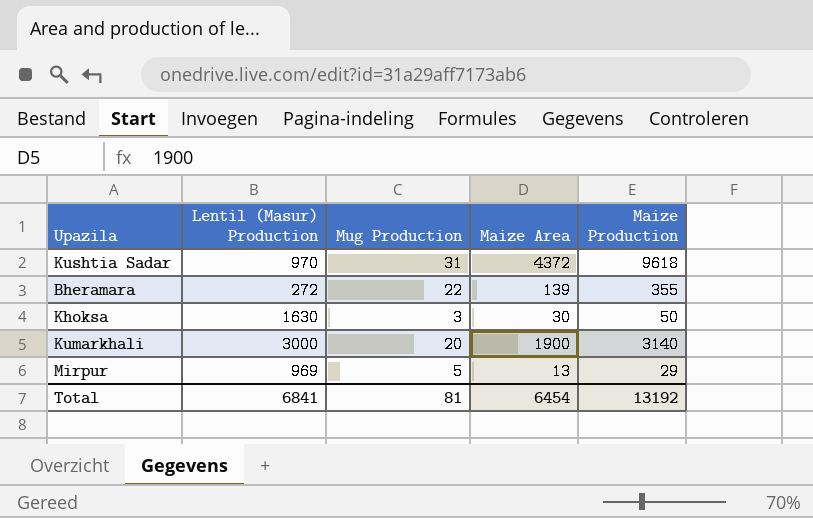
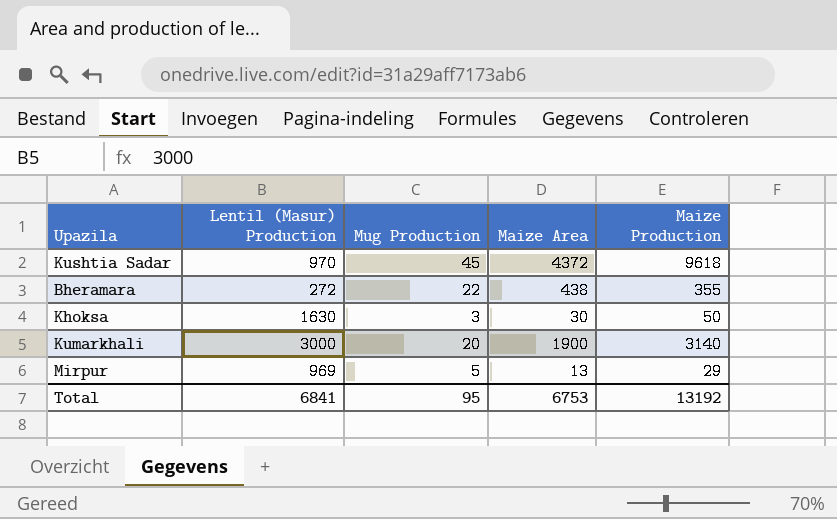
Kushtia Sadar | Mug Production: 31 -> 45
Bheramara | Maize Area: 139 -> 438
Total | Mug Production: 81 -> 95
Total | Maize Area: 6454 -> 6753

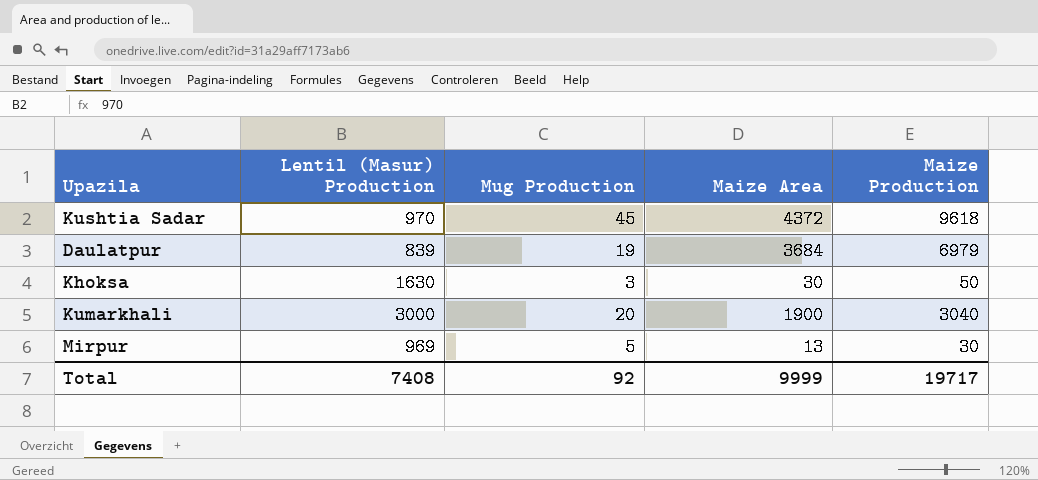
row Bheramara: 272 | 22 | 438 | 355 -> none
row Daulatpur: none -> 839 | 19 | 3684 | 6979
Kumarkhali | Maize Production: 3140 -> 3040
Mirpur | Maize Production: 29 -> 30
Total | Lentil (Masur) Production: 6841 -> 7408
Total | Mug Production: 95 -> 92
Total | Maize Area: 6753 -> 9999
Total | Maize Production: 13192 -> 19717

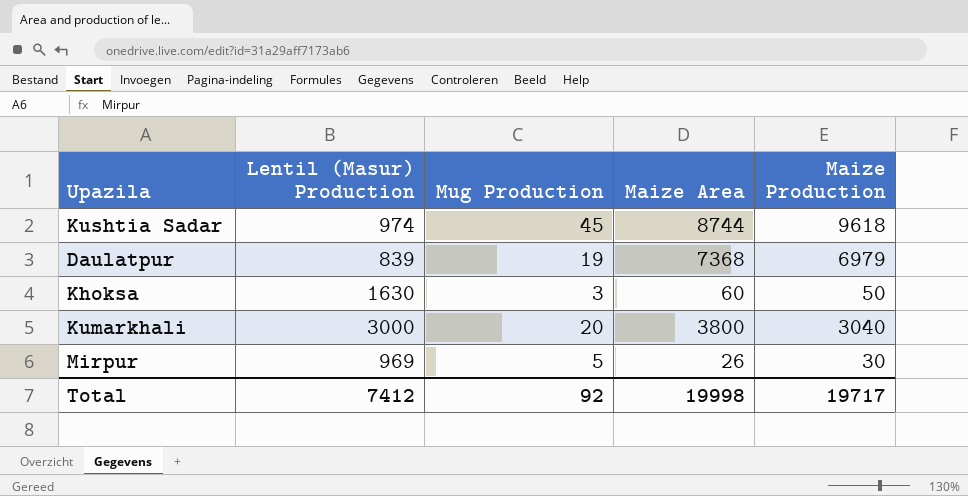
Kushtia Sadar | Lentil (Masur) Production: 970 -> 974
Kushtia Sadar | Maize Area: 4372 -> 8744
Daulatpur | Maize Area: 3684 -> 7368
Khoksa | Maize Area: 30 -> 60
Kumarkhali | Maize Area: 1900 -> 3800
Mirpur | Maize Area: 13 -> 26
Total | Lentil (Masur) Production: 7408 -> 7412
Total | Maize Area: 9999 -> 19998

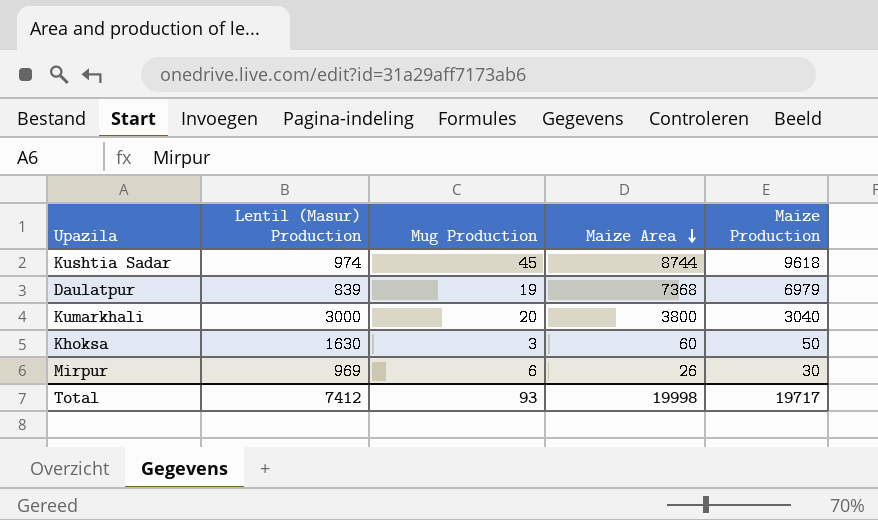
row order: none -> Maize Area descending
Mirpur | Mug Production: 5 -> 6
Total | Mug Production: 92 -> 93

